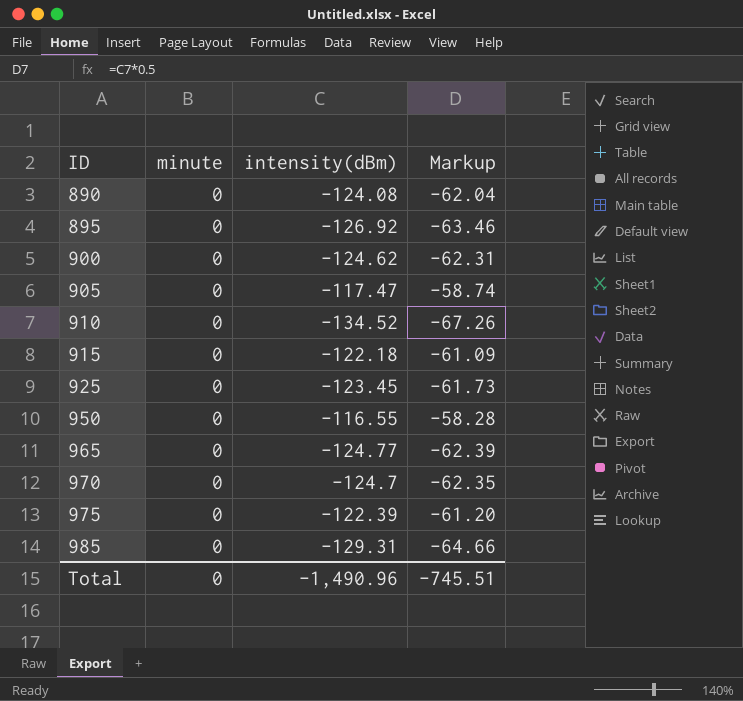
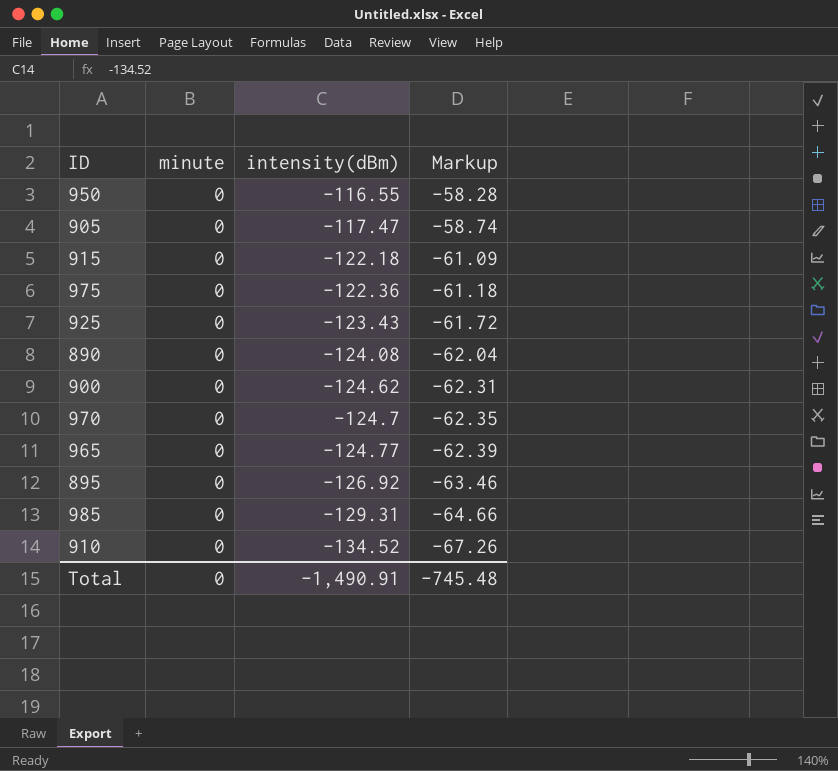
row order: ID ascending -> intensity(dBm) descending
975 | intensity(dBm): -122.39 -> -122.36
975 | Markup: -61.20 -> -61.18
925 | intensity(dBm): -123.45 -> -123.43
925 | Markup: -61.73 -> -61.72
Total | intensity(dBm): -1,490.96 -> -1,490.91
Total | Markup: -745.51 -> -745.48

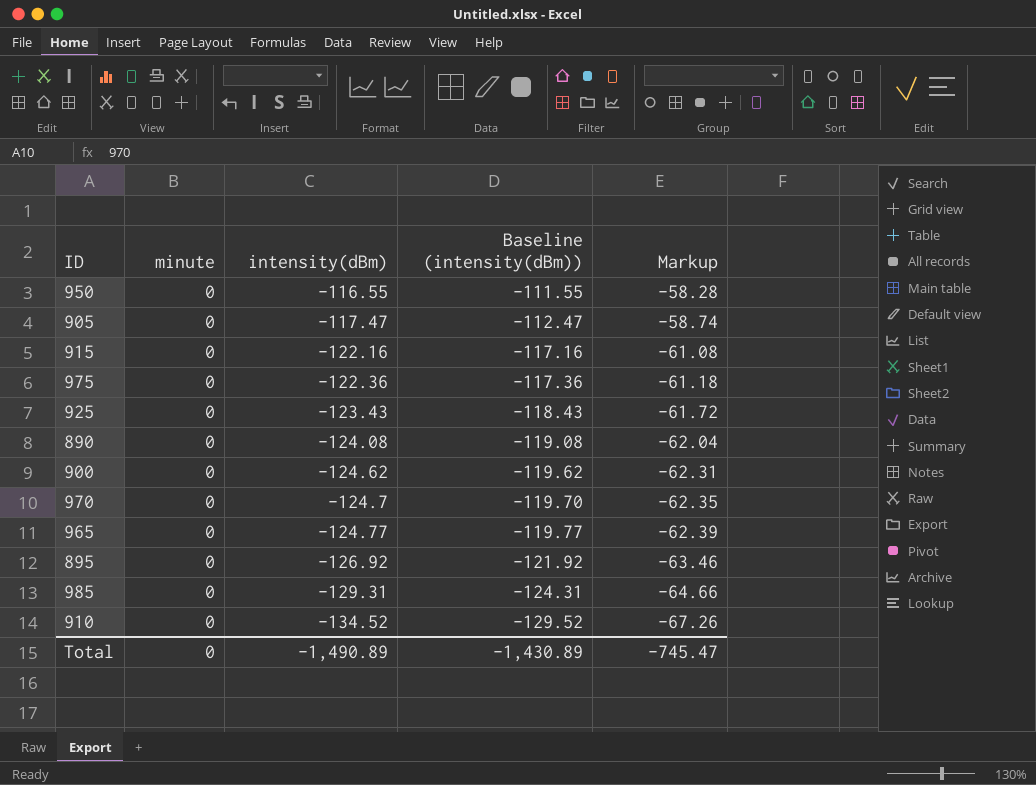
column Baseline (intensity(dBm)) | formula: none -> [intensity(dBm)] + 5
915 | intensity(dBm): -122.18 -> -122.16
915 | Markup: -61.09 -> -61.08
Total | intensity(dBm): -1,490.91 -> -1,490.89
Total | Markup: -745.48 -> -745.47

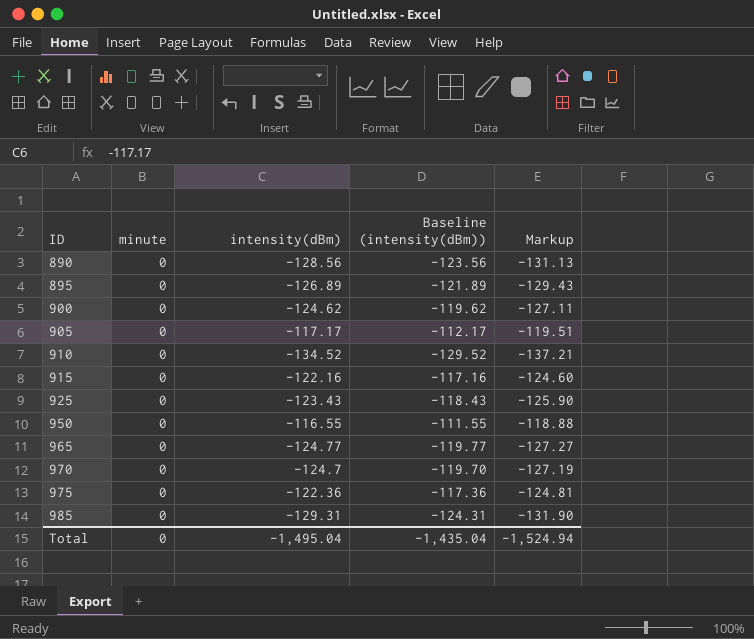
row order: intensity(dBm) descending -> ID ascending
column Markup | formula: [intensity(dBm)] * 0.5 -> [intensity(dBm)] * 1.02
890 | intensity(dBm): -124.08 -> -128.56
890 | Baseline (intensity(dBm)): -119.08 -> -123.56
895 | intensity(dBm): -126.92 -> -126.89
895 | Baseline (intensity(dBm)): -121.92 -> -121.89
905 | intensity(dBm): -117.47 -> -117.17
905 | Baseline (intensity(dBm)): -112.47 -> -112.17
Total | intensity(dBm): -1,490.89 -> -1,495.04
Total | Baseline (intensity(dBm)): -1,430.89 -> -1,435.04
Total | Markup: -745.47 -> -1,524.94

